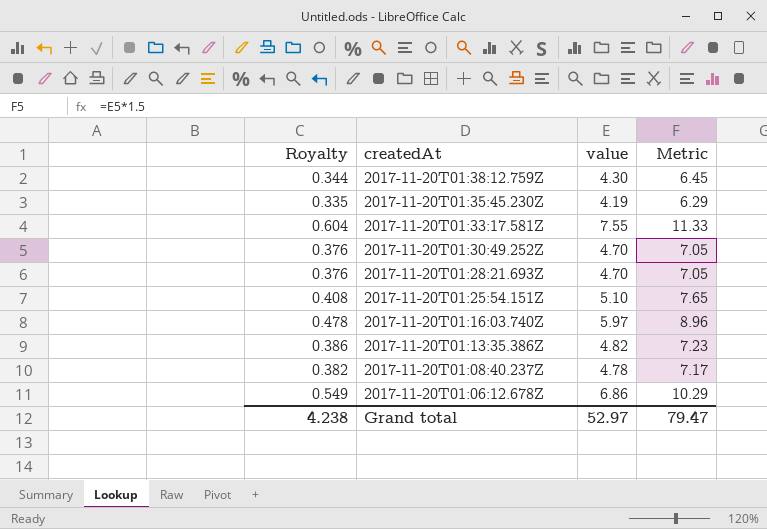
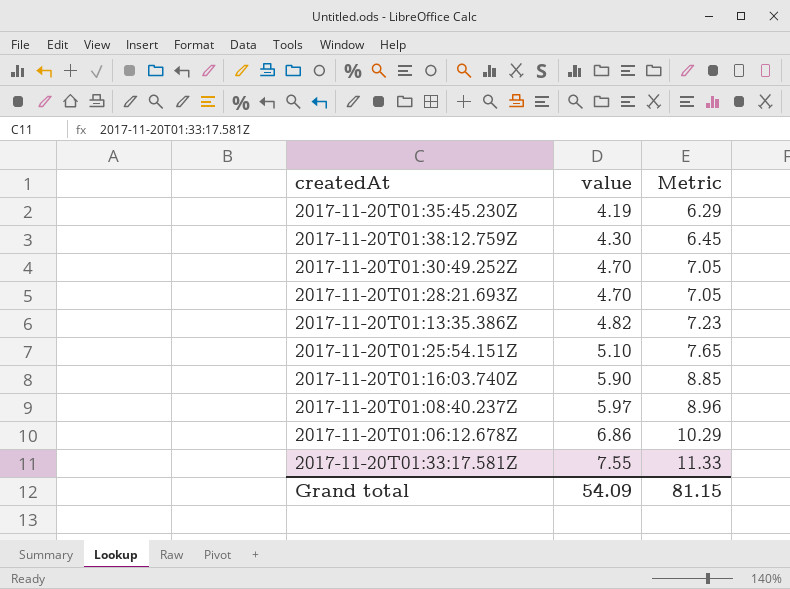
row order: createdAt descending -> value ascending
column Royalty | formula: [value] * 0.08 -> none
2017-11-20T01:16:03.740Z | value: 5.97 -> 5.90
2017-11-20T01:16:03.740Z | Metric: 8.96 -> 8.85
2017-11-20T01:08:40.237Z | value: 4.78 -> 5.97
2017-11-20T01:08:40.237Z | Metric: 7.17 -> 8.96
Grand total | value: 52.97 -> 54.09
Grand total | Metric: 79.47 -> 81.15

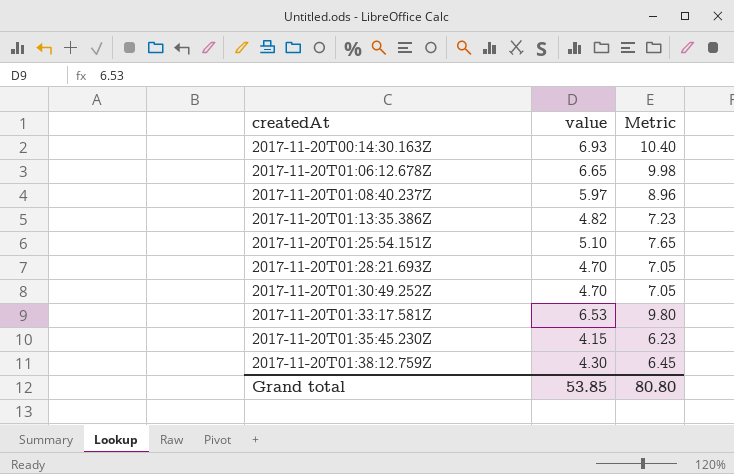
row order: value ascending -> createdAt ascending
row 2017-11-20T01:16:03.740Z: 5.90 | 8.85 -> none
row 2017-11-20T00:14:30.163Z: none -> 6.93 | 10.40
2017-11-20T01:06:12.678Z | value: 6.86 -> 6.65
2017-11-20T01:06:12.678Z | Metric: 10.29 -> 9.98
2017-11-20T01:33:17.581Z | value: 7.55 -> 6.53
2017-11-20T01:33:17.581Z | Metric: 11.33 -> 9.80
2017-11-20T01:35:45.230Z | value: 4.19 -> 4.15
2017-11-20T01:35:45.230Z | Metric: 6.29 -> 6.23
Grand total | value: 54.09 -> 53.85
Grand total | Metric: 81.15 -> 80.80

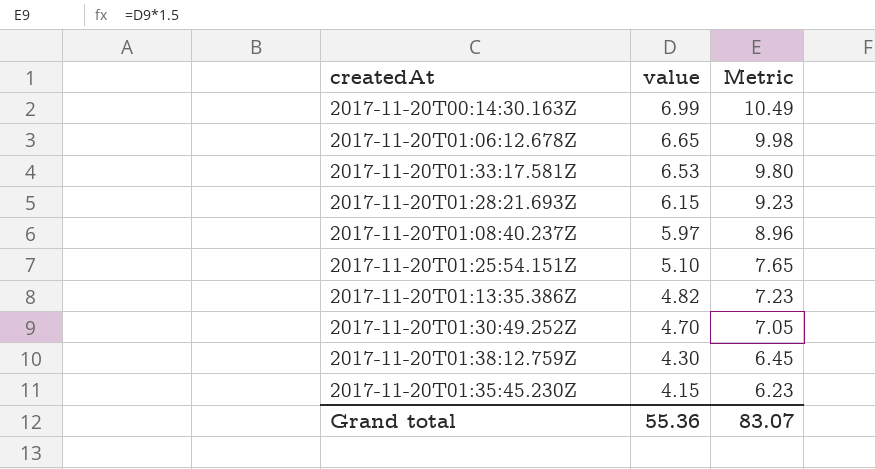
row order: createdAt ascending -> value descending
2017-11-20T00:14:30.163Z | value: 6.93 -> 6.99
2017-11-20T00:14:30.163Z | Metric: 10.40 -> 10.49
2017-11-20T01:28:21.693Z | value: 4.70 -> 6.15
2017-11-20T01:28:21.693Z | Metric: 7.05 -> 9.23
Grand total | value: 53.85 -> 55.36
Grand total | Metric: 80.80 -> 83.07

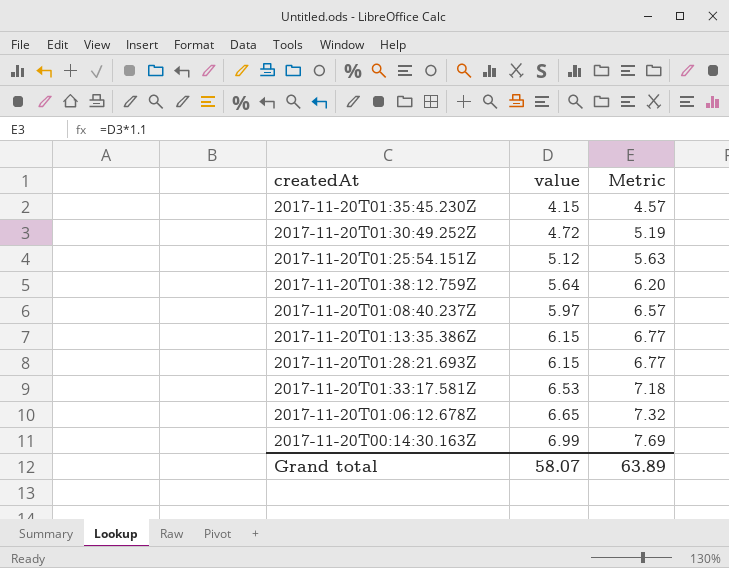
row order: value descending -> value ascending
column Metric | formula: [value] * 1.5 -> [value] * 1.1
2017-11-20T01:30:49.252Z | value: 4.70 -> 4.72
2017-11-20T01:25:54.151Z | value: 5.10 -> 5.12
2017-11-20T01:38:12.759Z | value: 4.30 -> 5.64
2017-11-20T01:13:35.386Z | value: 4.82 -> 6.15
Grand total | value: 55.36 -> 58.07
Grand total | Metric: 83.07 -> 63.89

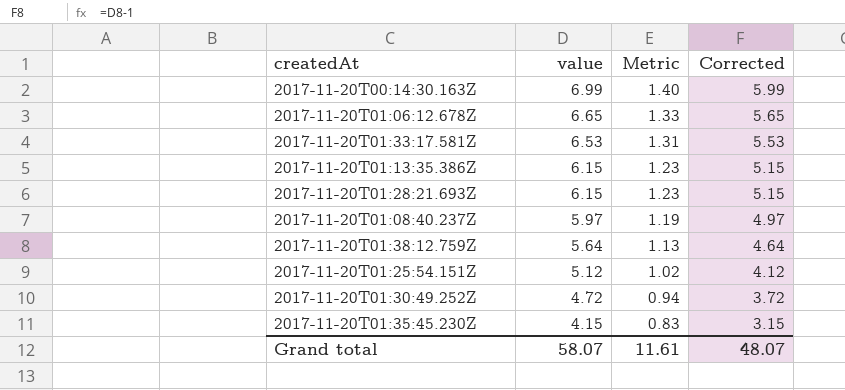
row order: value ascending -> value descending
column Metric | formula: [value] * 1.1 -> [value] * 0.2
column Corrected | formula: none -> [value] - 1
Grand total | Metric: 63.89 -> 11.61

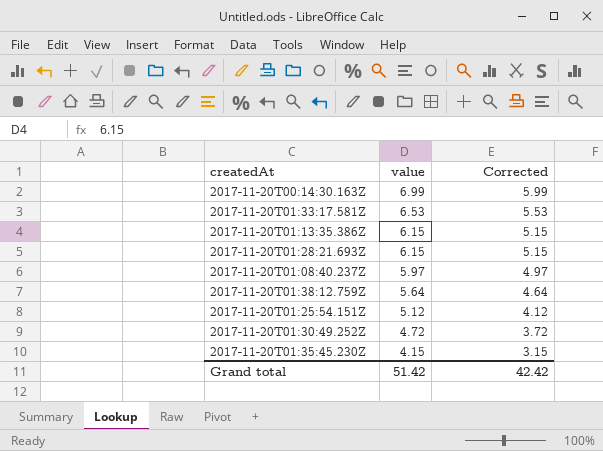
column Metric | formula: [value] * 0.2 -> none
row 2017-11-20T01:06:12.678Z: 6.65 | 1.33 | 5.65 -> none
Grand total | value: 58.07 -> 51.42
Grand total | Corrected: 48.07 -> 42.42

